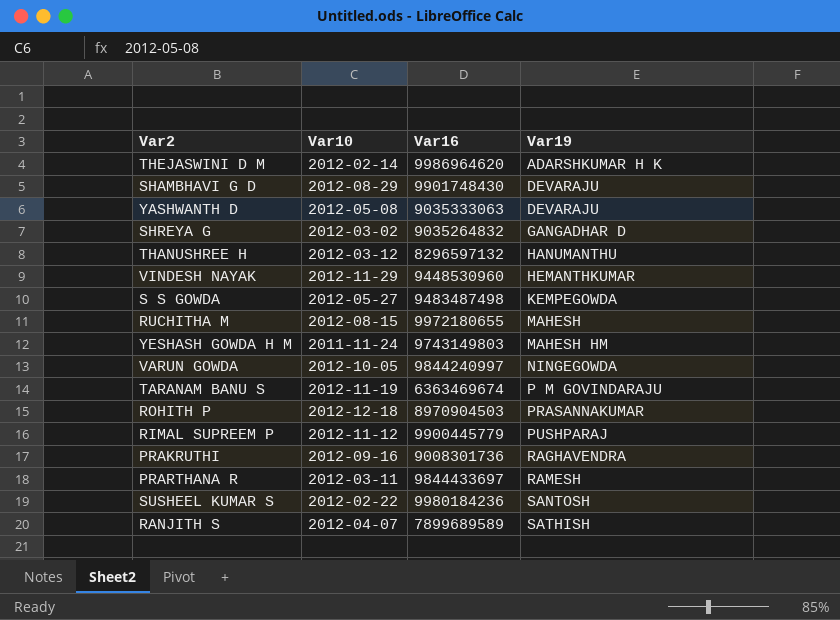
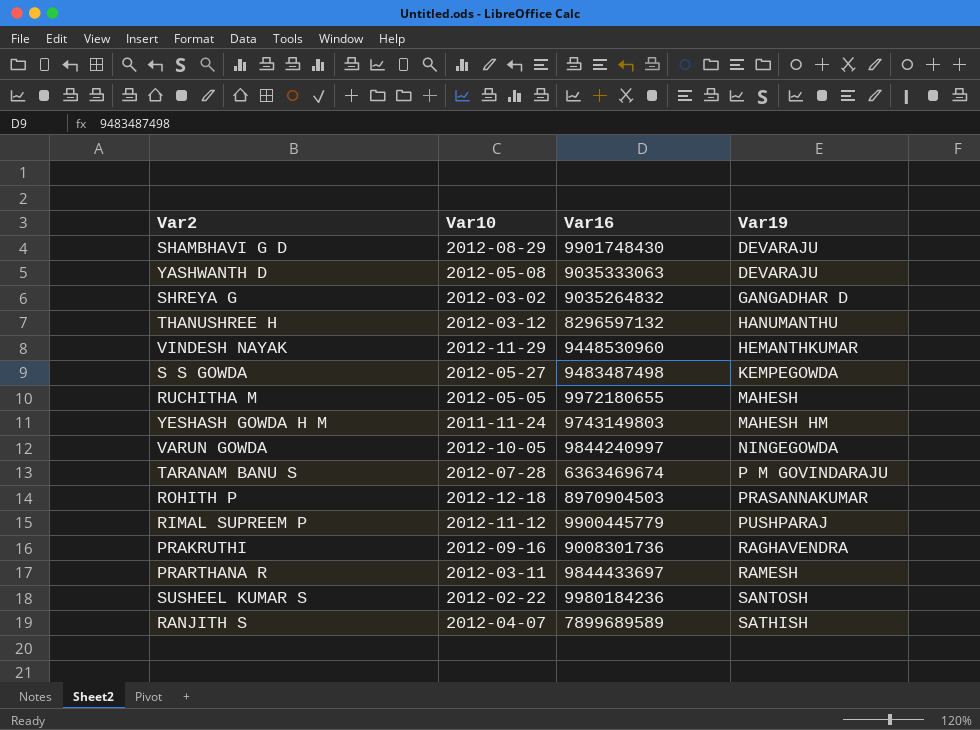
row THEJASWINI D M: 2012-02-14 | 9986964620 | ADARSHKUMAR H K -> none
RUCHITHA M | Var10: 2012-08-15 -> 2012-05-05
TARANAM BANU S | Var10: 2012-11-19 -> 2012-07-28

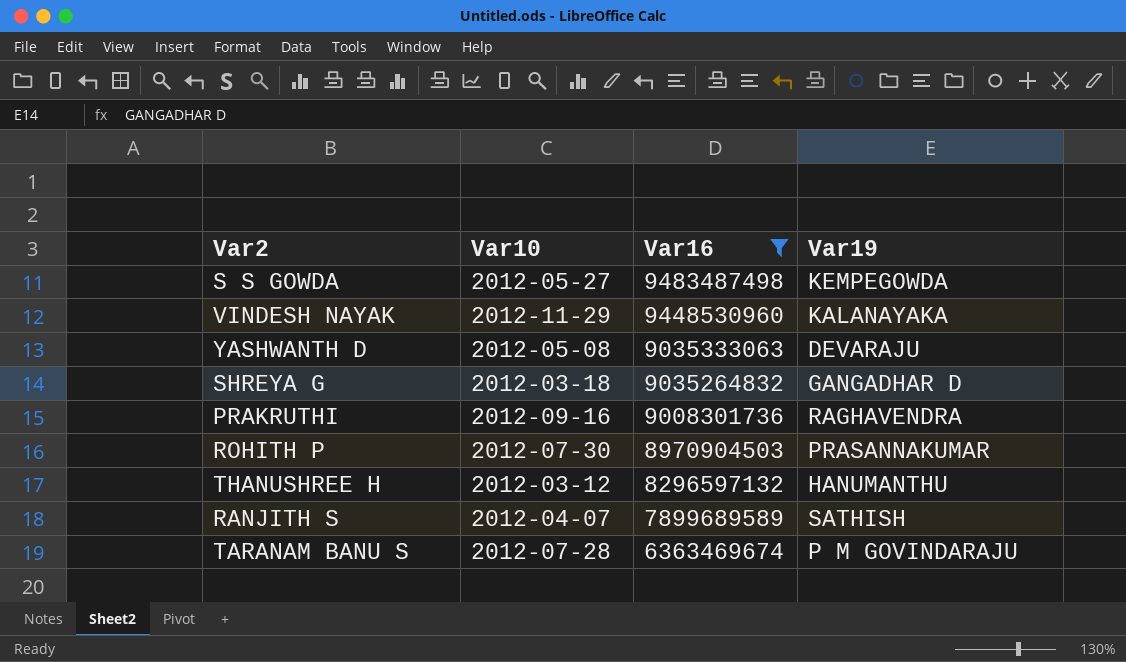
filter: none -> Var16 <= 9483487498
row order: Var19 ascending -> Var16 descending
VINDESH NAYAK | Var19: HEMANTHKUMAR -> KALANAYAKA
SHREYA G | Var10: 2012-03-02 -> 2012-03-18
ROHITH P | Var10: 2012-12-18 -> 2012-07-30

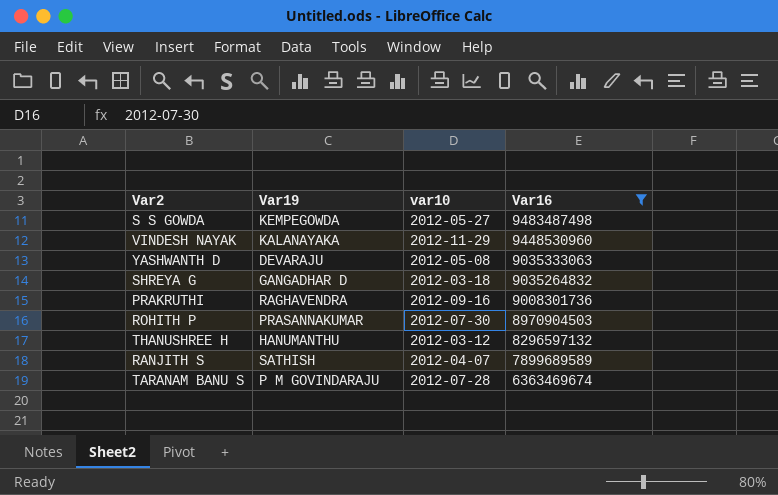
column Var19 | position: 4 -> 2
column name: Var10 -> var10

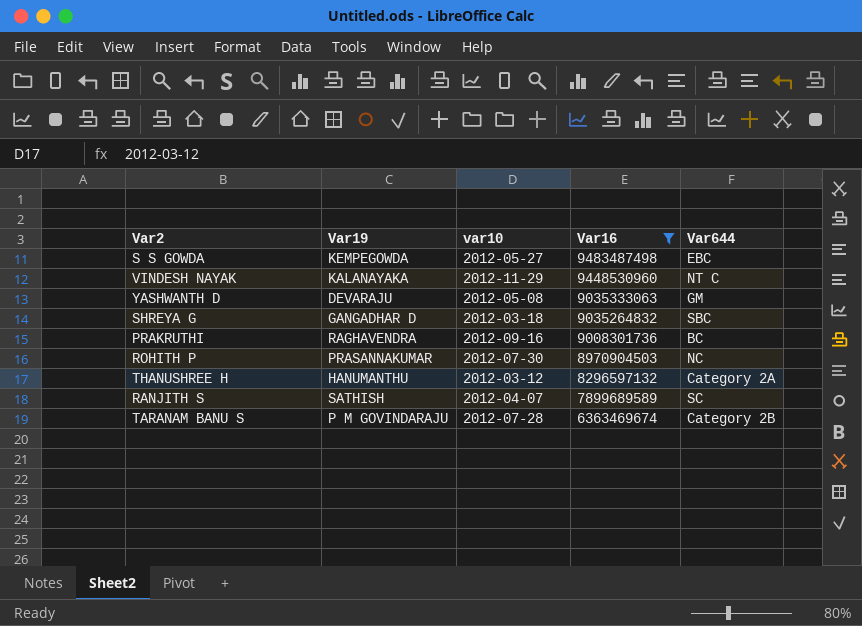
column Var644 | position: none -> 5

